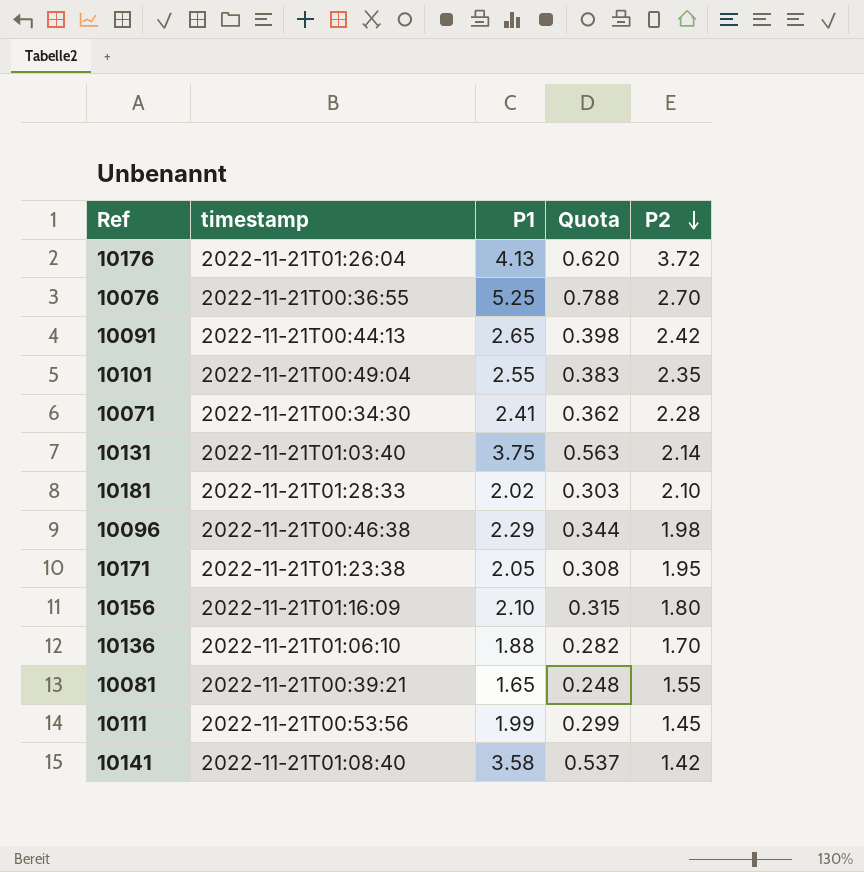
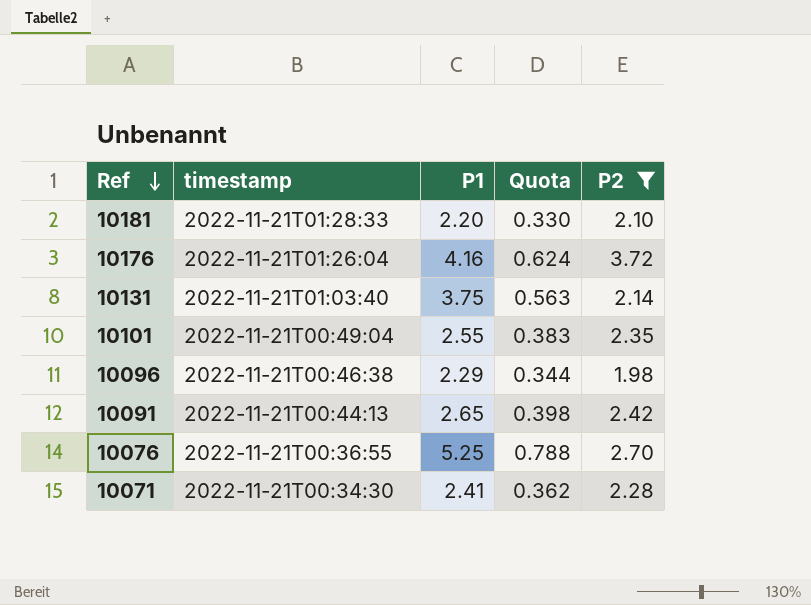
filter: none -> P2 >= 1.98
row order: P2 descending -> Ref descending
10181 | P1: 2.02 -> 2.20
10181 | Quota: 0.303 -> 0.330
10176 | P1: 4.13 -> 4.16
10176 | Quota: 0.620 -> 0.624

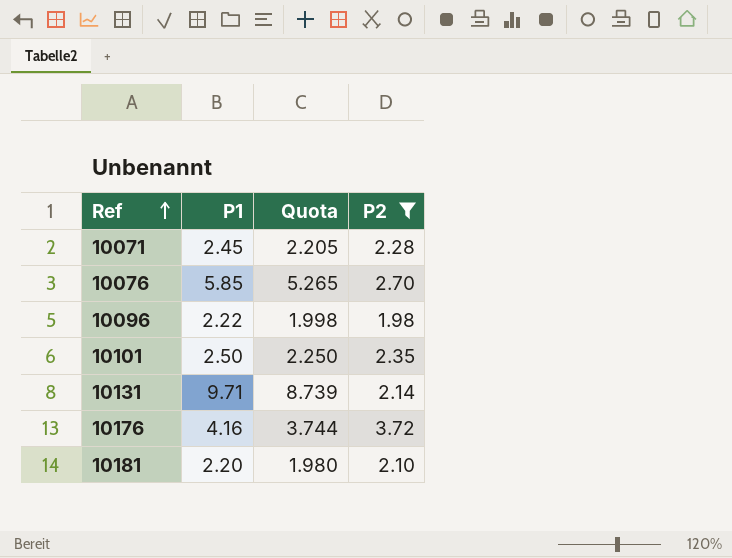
row order: Ref descending -> Ref ascending
column timestamp | position: 2 -> none
column Quota | formula: [P1] * 0.15 -> [P1] * 0.9
row 10091: 2022-11-21T00:44:13 | 2.65 | 0.398 | 2.42 -> none
10071 | P1: 2.41 -> 2.45
10076 | P1: 5.25 -> 5.85
10096 | P1: 2.29 -> 2.22
10101 | P1: 2.55 -> 2.50
10131 | P1: 3.75 -> 9.71

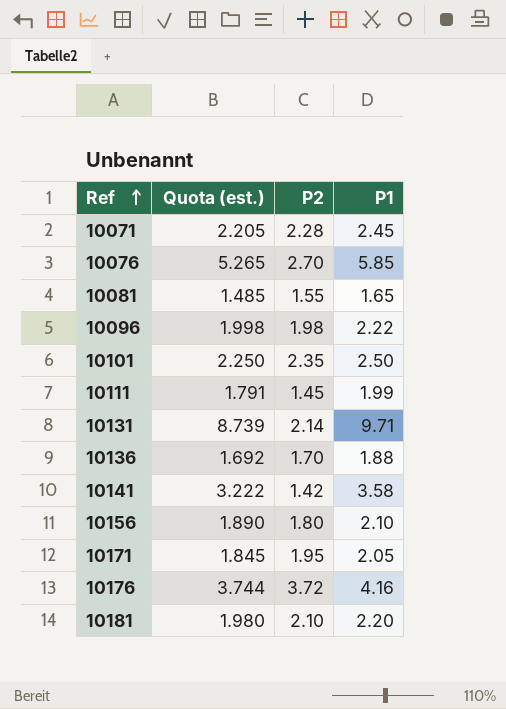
filter: P2 >= 1.98 -> none
column name: Quota -> Quota (est.)
column P1 | position: 2 -> 4

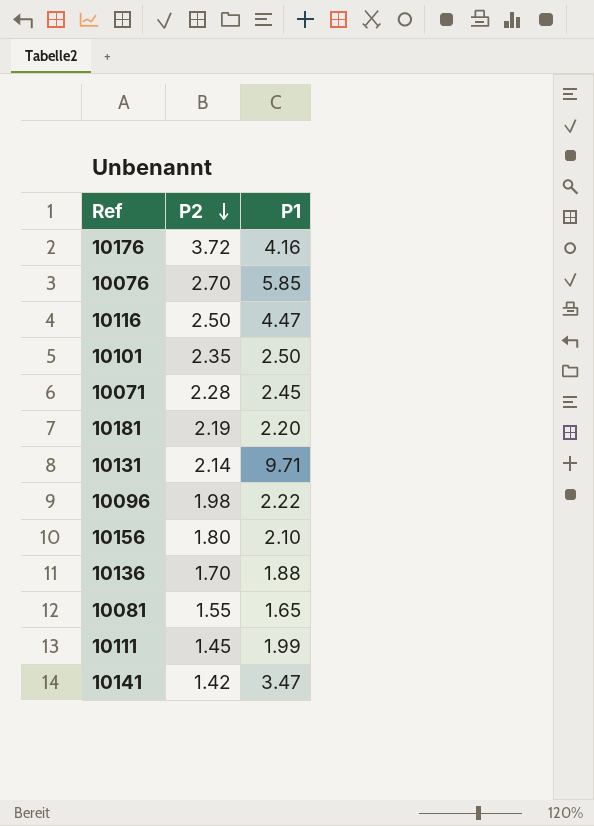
row order: Ref ascending -> P2 descending
column Quota (est.) | formula: [P1] * 0.9 -> none
row 10171: 1.845 | 1.95 | 2.05 -> none
row 10116: none -> 2.50 | 4.47
10181 | P2: 2.10 -> 2.19
10141 | P1: 3.58 -> 3.47

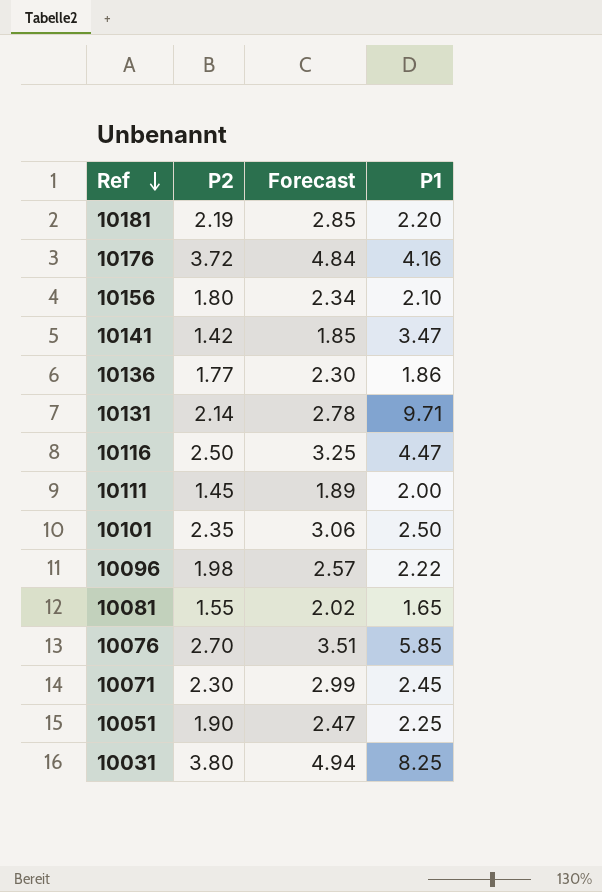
row order: P2 descending -> Ref descending
column Forecast | formula: none -> [P2] * 1.3
10136 | P2: 1.70 -> 1.77
10136 | P1: 1.88 -> 1.86
10111 | P1: 1.99 -> 2.00
10071 | P2: 2.28 -> 2.30
row 10051: none -> 1.90 | 2.47 | 2.25
row 10031: none -> 3.80 | 4.94 | 8.25

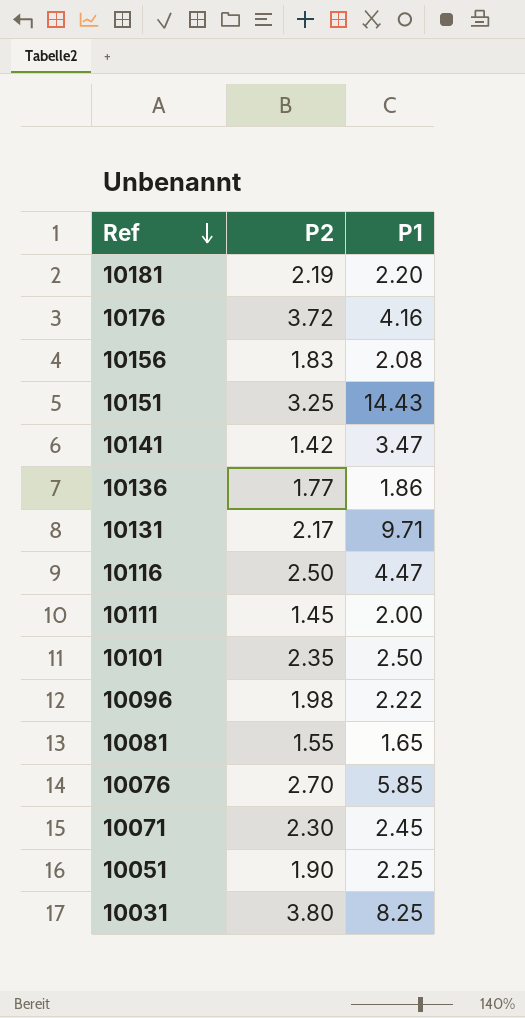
column Forecast | formula: [P2] * 1.3 -> none
10156 | P2: 1.80 -> 1.83
10156 | P1: 2.10 -> 2.08
row 10151: none -> 3.25 | 14.43
10131 | P2: 2.14 -> 2.17

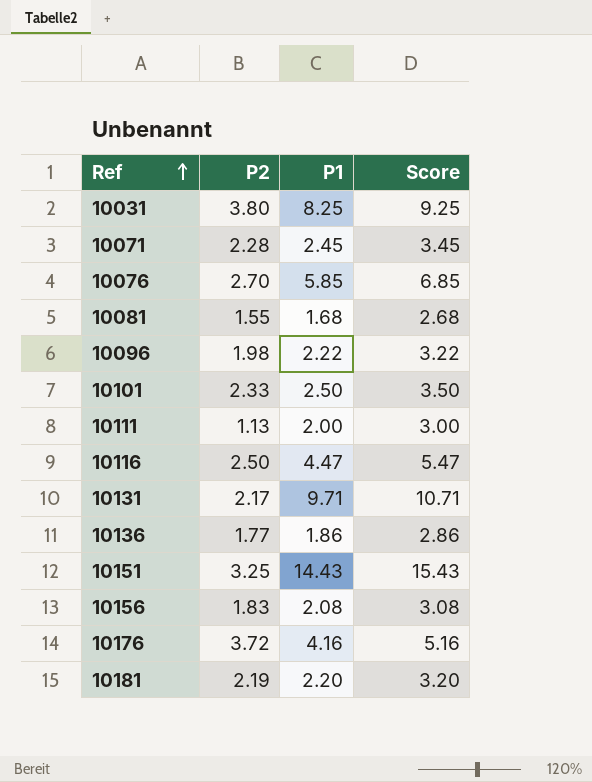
row order: Ref descending -> Ref ascending
column Score | formula: none -> [P1] + 1
row 10141: 1.42 | 3.47 -> none
row 10051: 1.90 | 2.25 -> none
10071 | P2: 2.30 -> 2.28
10081 | P1: 1.65 -> 1.68
10101 | P2: 2.35 -> 2.33
10111 | P2: 1.45 -> 1.13

